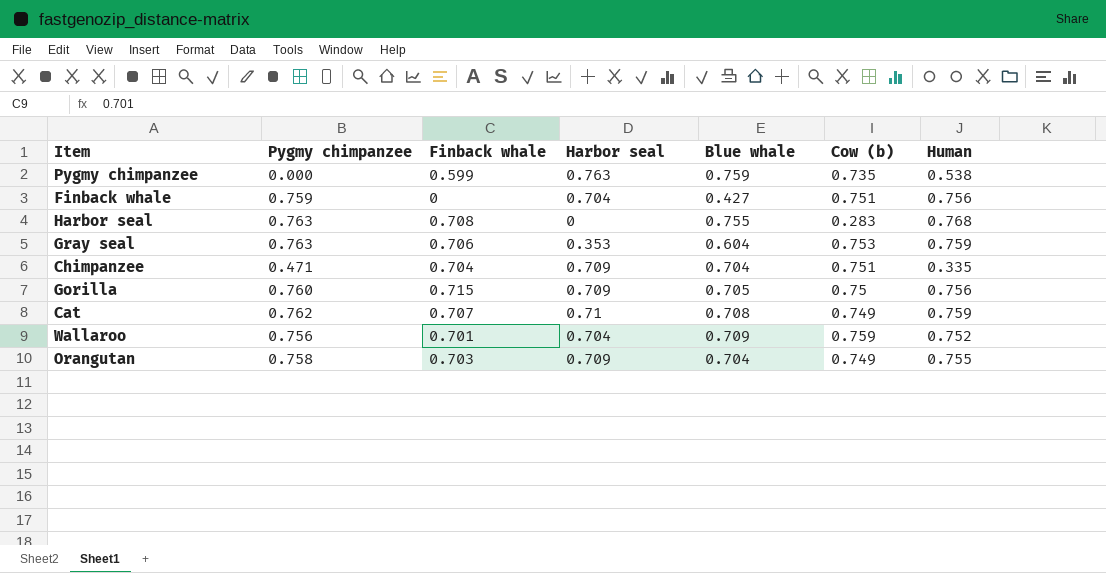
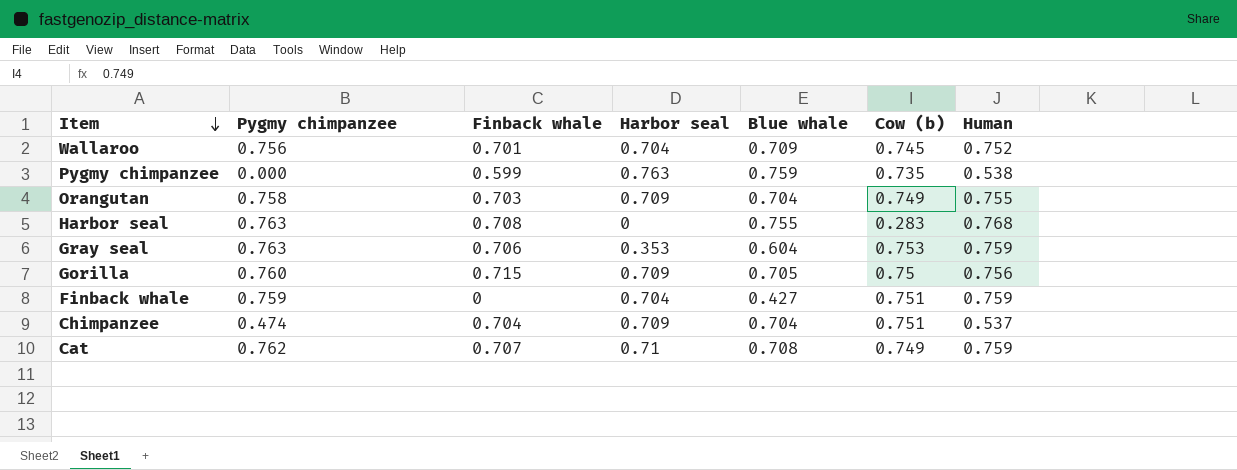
row order: none -> Item descending
Wallaroo | Cow (b): 0.759 -> 0.745
Finback whale | Human: 0.756 -> 0.759
Chimpanzee | Pygmy chimpanzee: 0.471 -> 0.474
Chimpanzee | Human: 0.335 -> 0.537

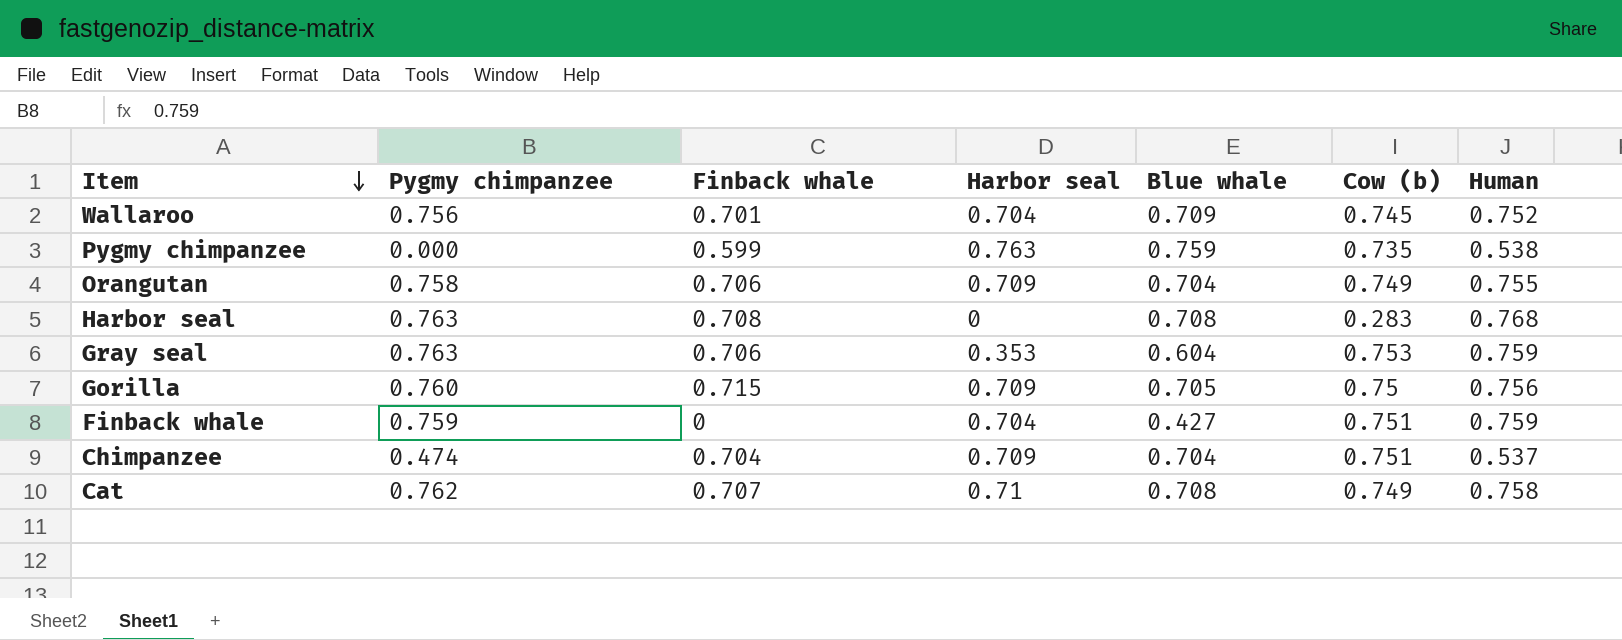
Orangutan | Finback whale: 0.703 -> 0.706
Harbor seal | Blue whale: 0.755 -> 0.708
Cat | Human: 0.759 -> 0.758

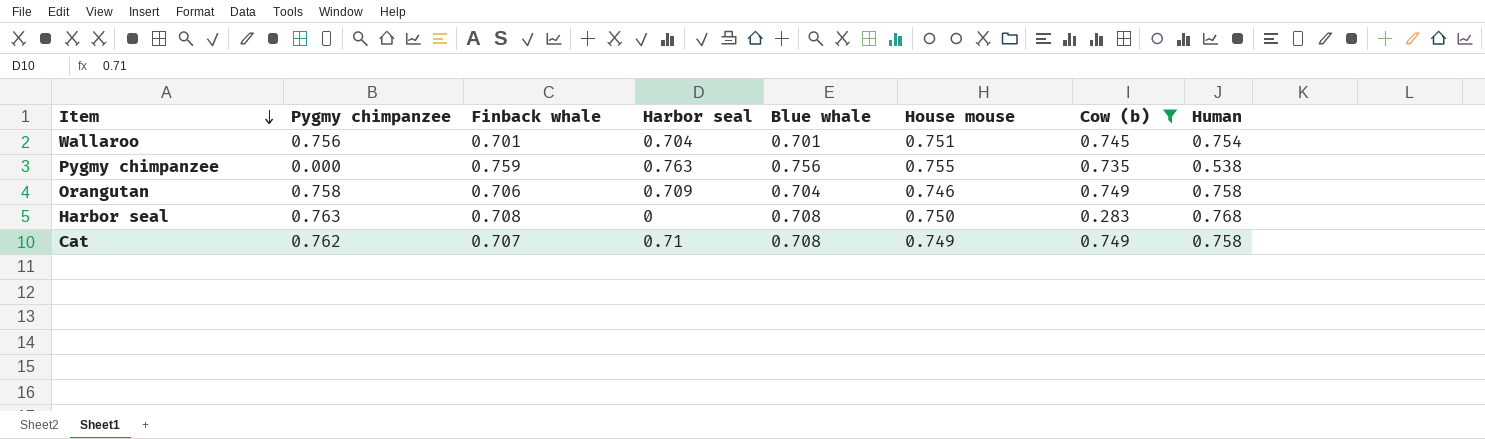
filter: none -> Cow (b) <= 0.749
column House mouse | position: none -> 6
Wallaroo | Blue whale: 0.709 -> 0.701
Wallaroo | Human: 0.752 -> 0.754
Pygmy chimpanzee | Finback whale: 0.599 -> 0.759
Pygmy chimpanzee | Blue whale: 0.759 -> 0.756
Orangutan | Human: 0.755 -> 0.758

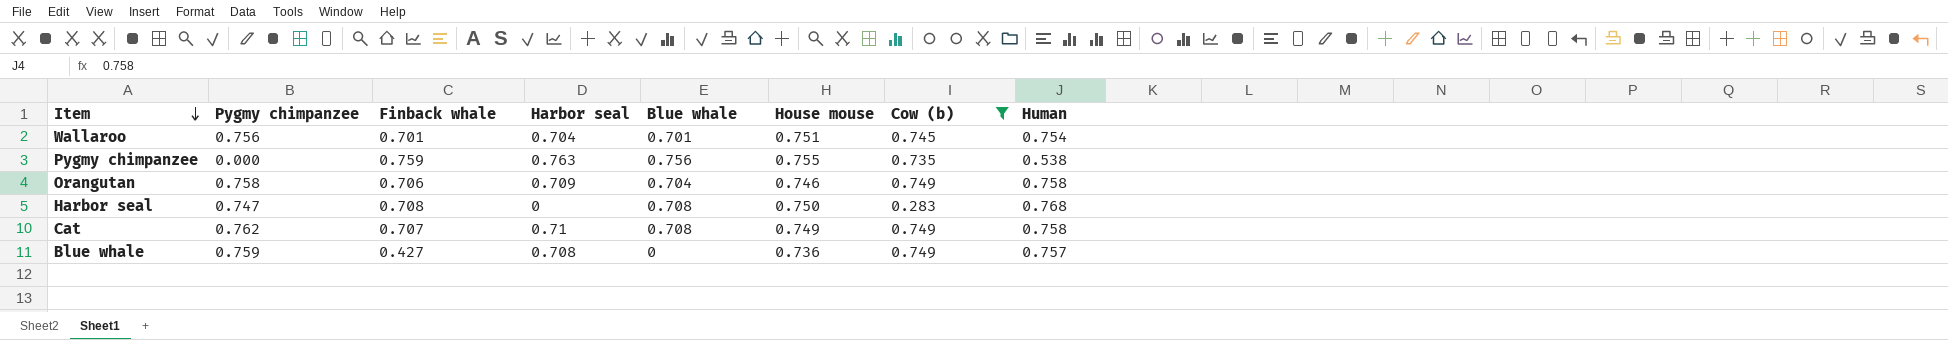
Harbor seal | Pygmy chimpanzee: 0.763 -> 0.747
row Blue whale: none -> 0.759 | 0.427 | 0.708 | 0 | 0.736 | 0.749 | 0.757

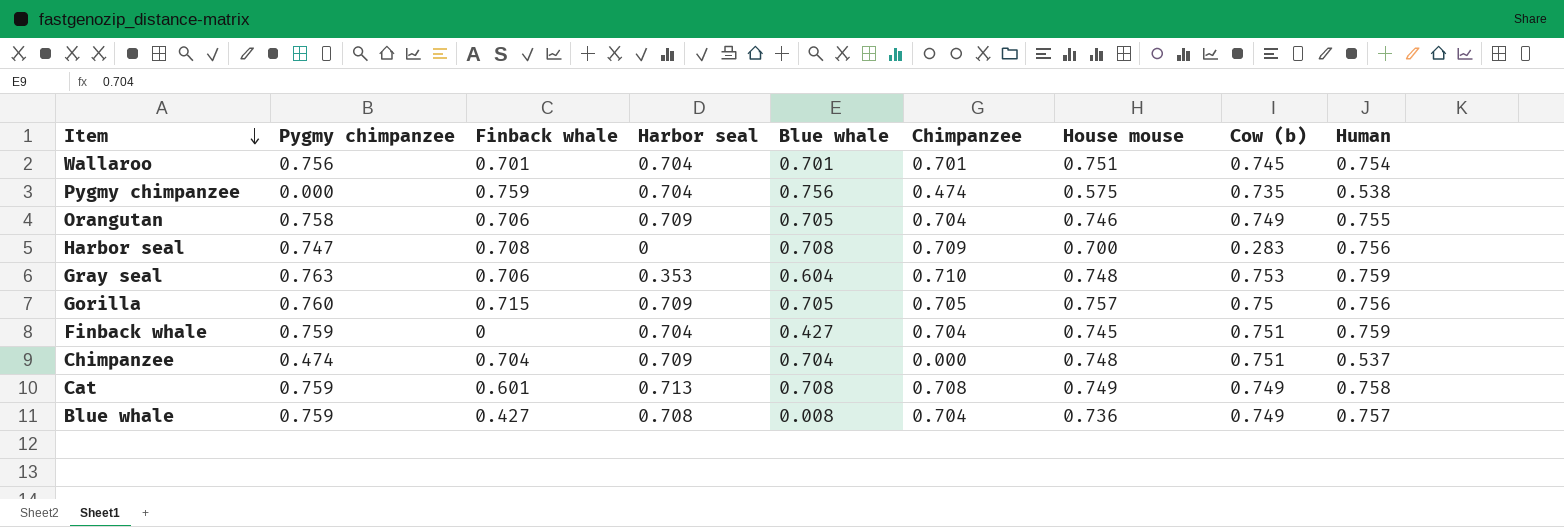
filter: Cow (b) <= 0.749 -> none
column Chimpanzee | position: none -> 6
Pygmy chimpanzee | Harbor seal: 0.763 -> 0.704
Pygmy chimpanzee | House mouse: 0.755 -> 0.575
Orangutan | Blue whale: 0.704 -> 0.705
Orangutan | Human: 0.758 -> 0.755
Harbor seal | House mouse: 0.750 -> 0.700
Harbor seal | Human: 0.768 -> 0.756
Cat | Pygmy chimpanzee: 0.762 -> 0.759
Cat | Finback whale: 0.707 -> 0.601
Cat | Harbor seal: 0.71 -> 0.713
Blue whale | Blue whale: 0 -> 0.008

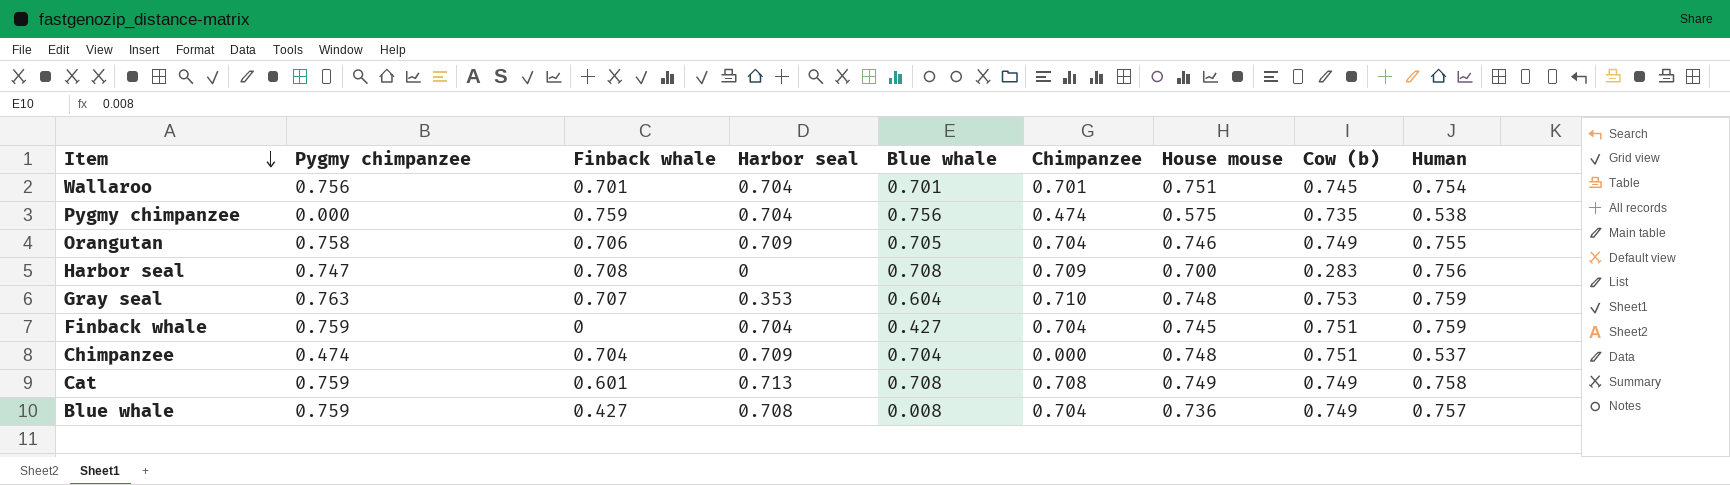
row Gorilla: 0.760 | 0.715 | 0.709 | 0.705 | 0.705 | 0.757 | 0.75 | 0.756 -> none
Gray seal | Finback whale: 0.706 -> 0.707

